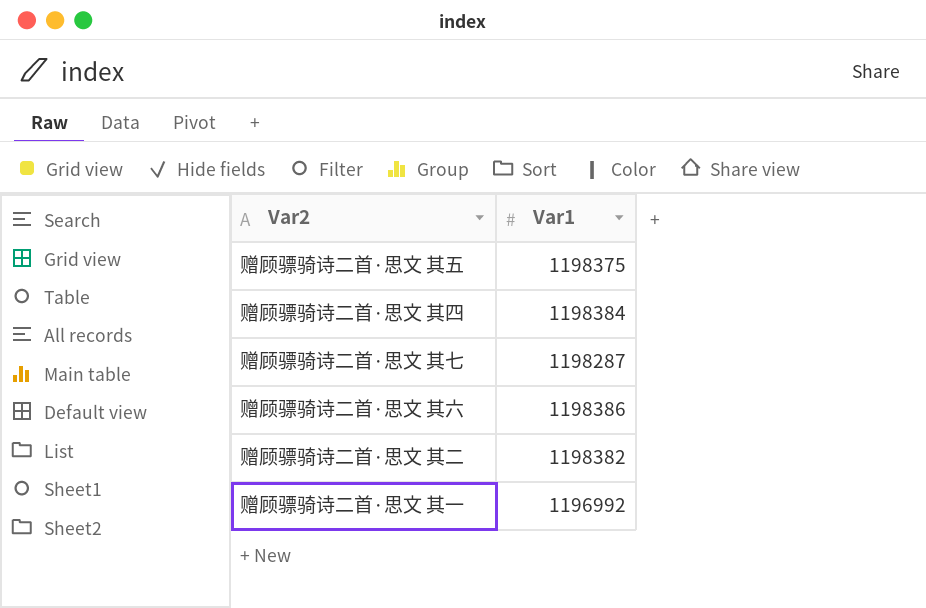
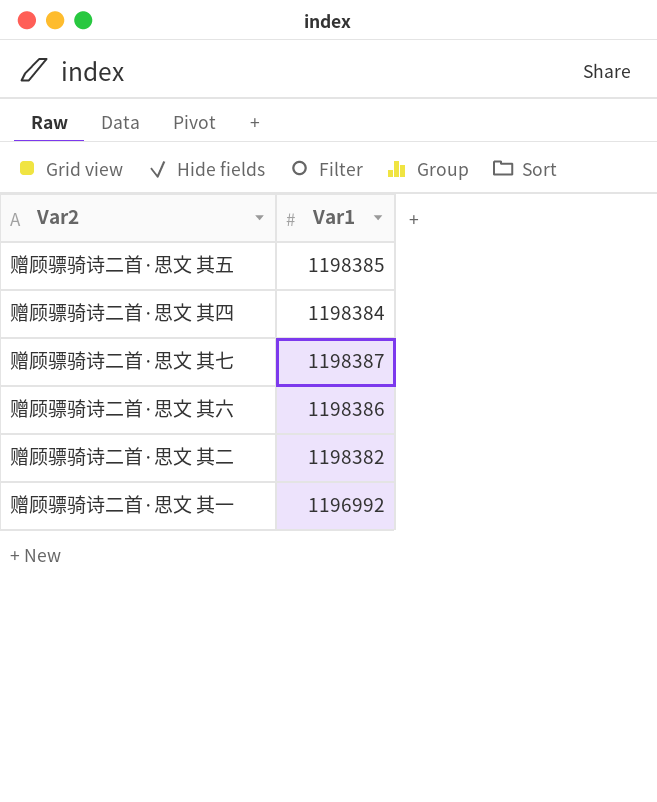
赠顾骠骑诗二首·思文 其五 | Var1: 1198375 -> 1198385
赠顾骠骑诗二首·思文 其七 | Var1: 1198287 -> 1198387

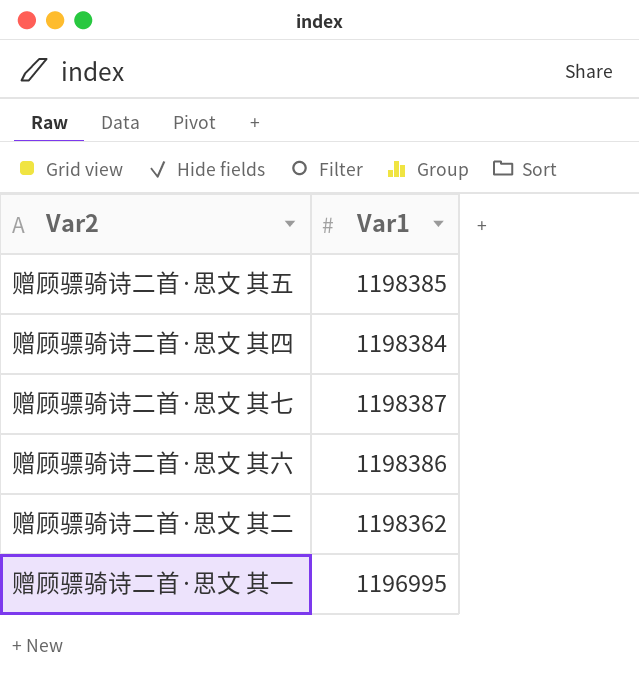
赠顾骠骑诗二首·思文 其二 | Var1: 1198382 -> 1198362
赠顾骠骑诗二首·思文 其一 | Var1: 1196992 -> 1196995

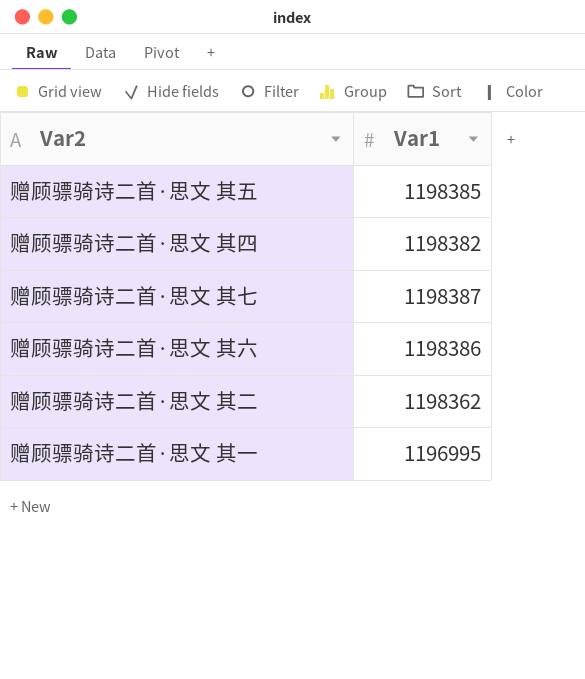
赠顾骠骑诗二首·思文 其四 | Var1: 1198384 -> 1198382

